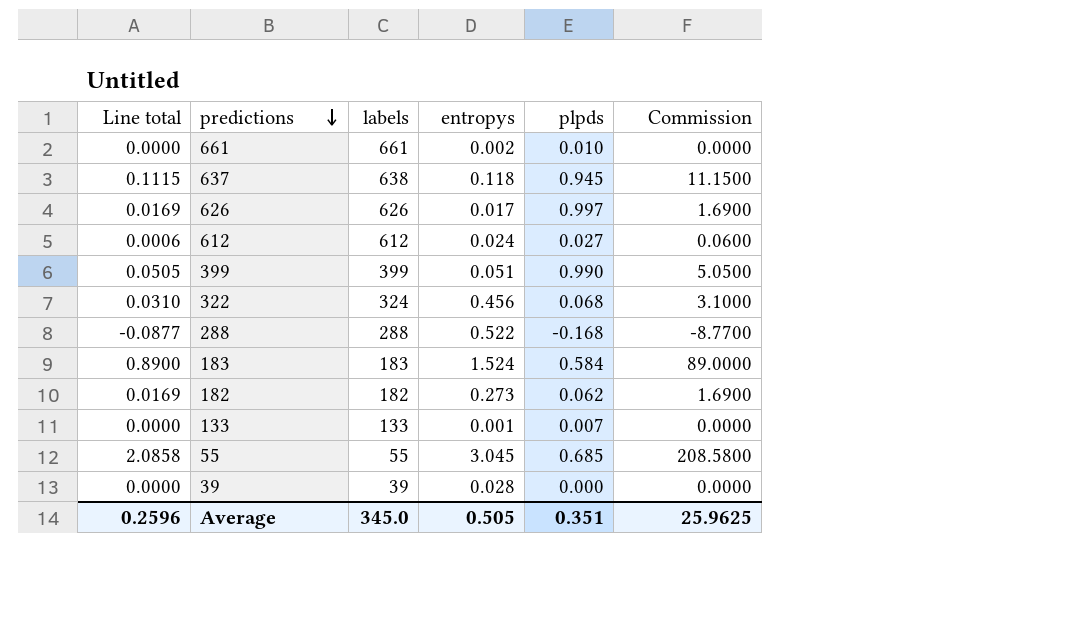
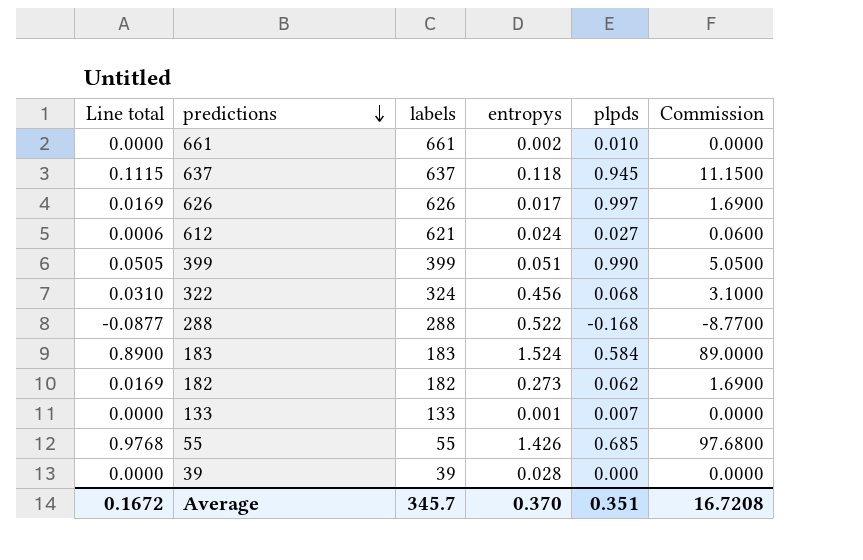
637 | labels: 638 -> 637
612 | labels: 612 -> 621
55 | Line total: 2.0858 -> 0.9768
55 | entropys: 3.045 -> 1.426
55 | Commission: 208.5800 -> 97.6800
Average | Line total: 0.2596 -> 0.1672
Average | labels: 345.0 -> 345.7
Average | entropys: 0.505 -> 0.370
Average | Commission: 25.9625 -> 16.7208

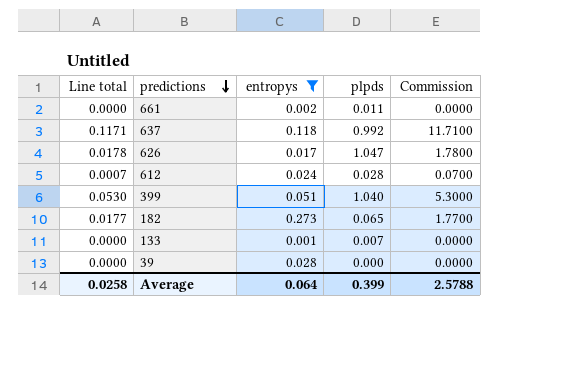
filter: none -> entropys <= 0.273
column labels | position: 3 -> none
661 | plpds: 0.010 -> 0.011
637 | Line total: 0.1115 -> 0.1171
637 | plpds: 0.945 -> 0.992
637 | Commission: 11.1500 -> 11.7100
626 | Line total: 0.0169 -> 0.0178
626 | plpds: 0.997 -> 1.047
626 | Commission: 1.6900 -> 1.7800
612 | Line total: 0.0006 -> 0.0007
612 | plpds: 0.027 -> 0.028
612 | Commission: 0.0600 -> 0.0700
399 | Line total: 0.0505 -> 0.0530
399 | plpds: 0.990 -> 1.040
399 | Commission: 5.0500 -> 5.3000
182 | Line total: 0.0169 -> 0.0177
182 | plpds: 0.062 -> 0.065
182 | Commission: 1.6900 -> 1.7700
Average | Line total: 0.1672 -> 0.0258
Average | entropys: 0.370 -> 0.064
Average | plpds: 0.351 -> 0.399
Average | Commission: 16.7208 -> 2.5788

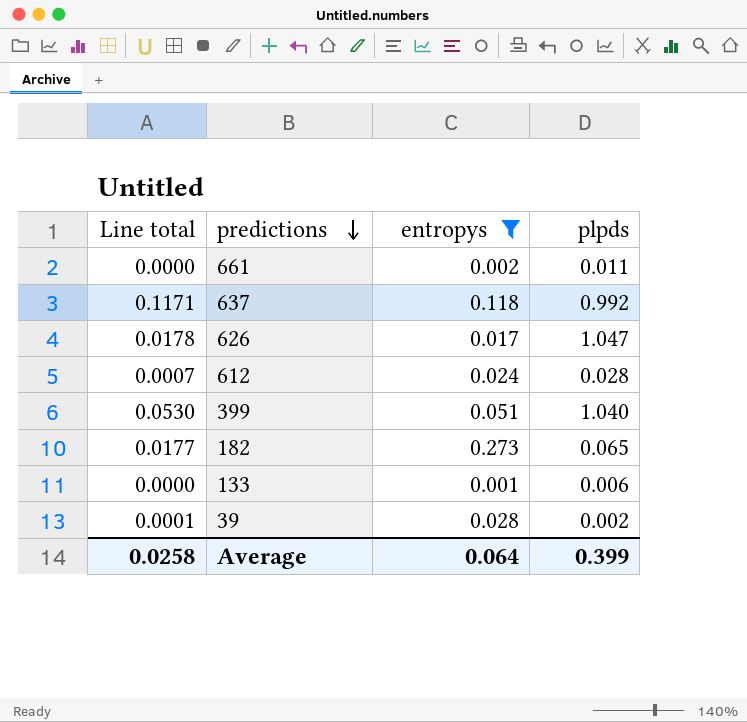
column Commission | formula: [Line total] * 100 -> none
133 | plpds: 0.007 -> 0.006
39 | Line total: 0.0000 -> 0.0001
39 | plpds: 0.000 -> 0.002

